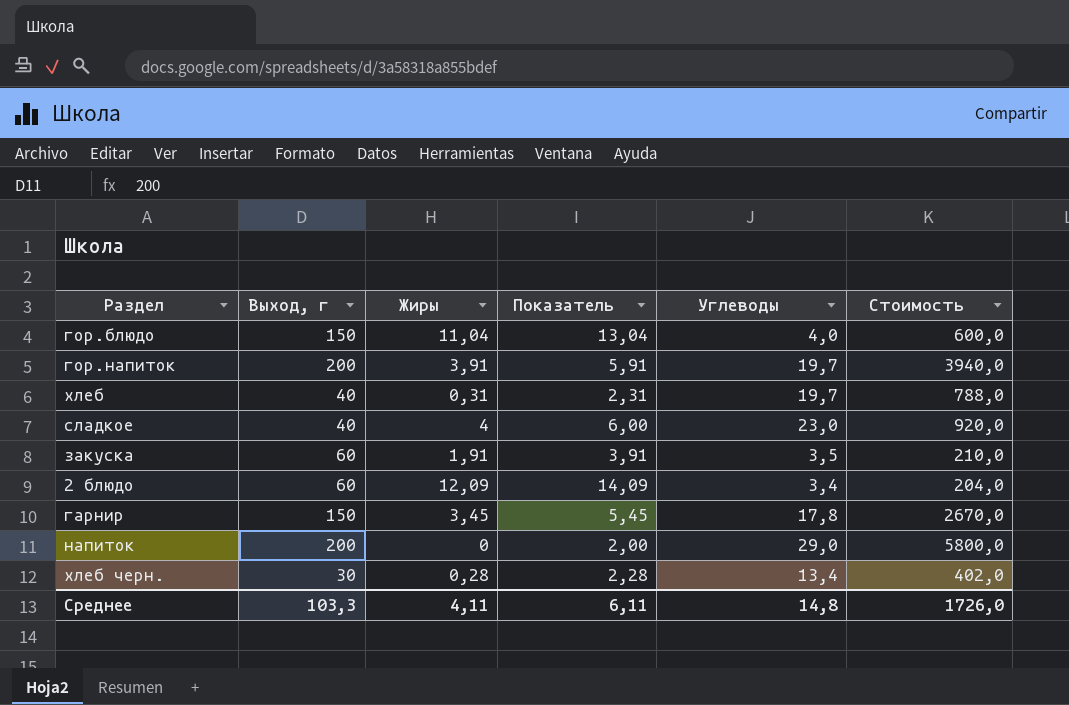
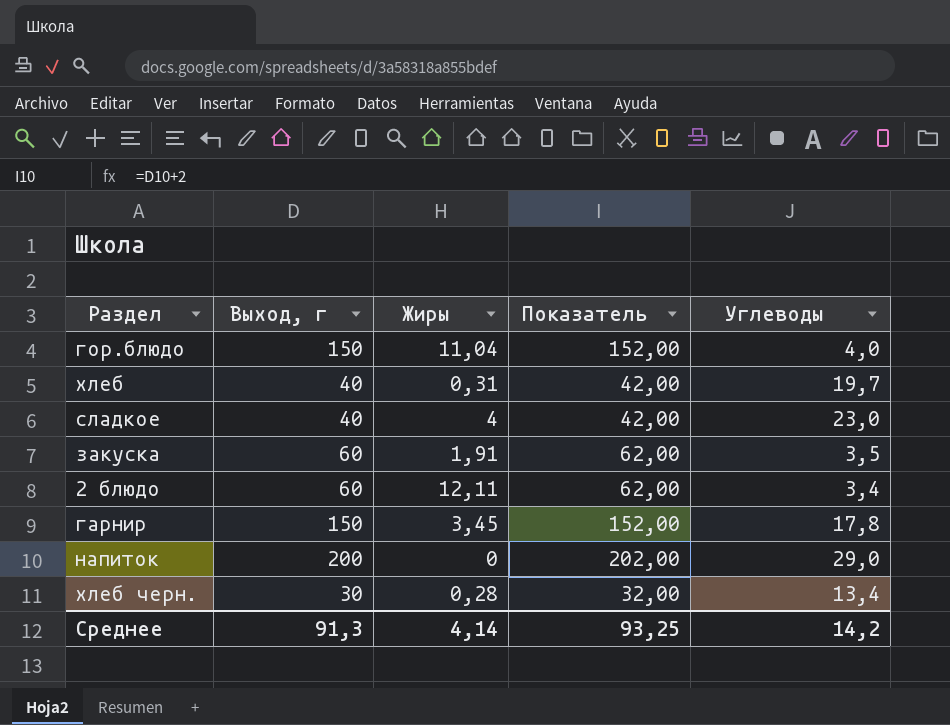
column Стоимость | formula: [Выход, г] * [Углеводы] -> none
column Показатель | formula: [Жиры] + 2 -> [Выход, г] + 2
row гор.напиток: 200 | 3,91 | 5,91 | 19,7 | 3940,0 -> none
2 блюдо | Жиры: 12,09 -> 12,11
Среднее | Выход, г: 103,3 -> 91,3
Среднее | Жиры: 4,11 -> 4,14
Среднее | Показатель: 6,11 -> 93,25
Среднее | Углеводы: 14,8 -> 14,2

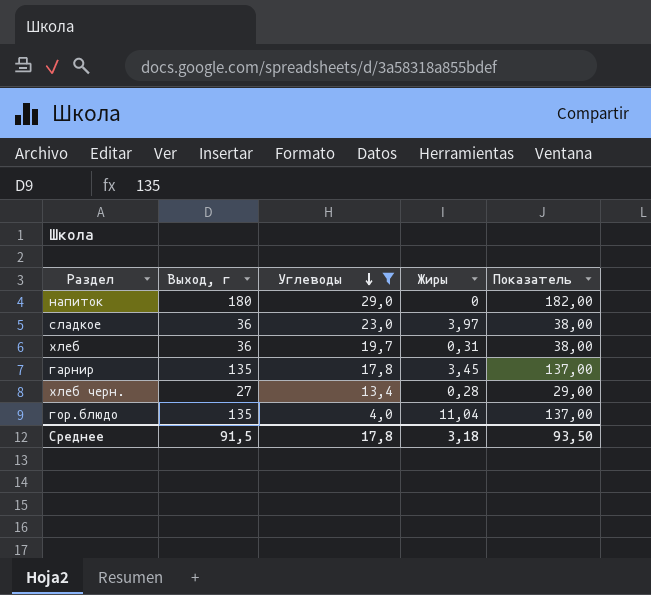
filter: none -> Углеводы >= 4,0
row order: none -> Углеводы descending
column Углеводы | position: 5 -> 3
напиток | Выход, г: 200 -> 180
напиток | Показатель: 202,00 -> 182,00
сладкое | Выход, г: 40 -> 36
сладкое | Жиры: 4 -> 3,97
сладкое | Показатель: 42,00 -> 38,00
хлеб | Выход, г: 40 -> 36
хлеб | Показатель: 42,00 -> 38,00
гарнир | Выход, г: 150 -> 135
гарнир | Показатель: 152,00 -> 137,00
хлеб черн. | Выход, г: 30 -> 27
хлеб черн. | Показатель: 32,00 -> 29,00
гор.блюдо | Выход, г: 150 -> 135
гор.блюдо | Показатель: 152,00 -> 137,00
Среднее | Выход, г: 91,3 -> 91,5
Среднее | Углеводы: 14,2 -> 17,8
Среднее | Жиры: 4,14 -> 3,18
Среднее | Показатель: 93,25 -> 93,50

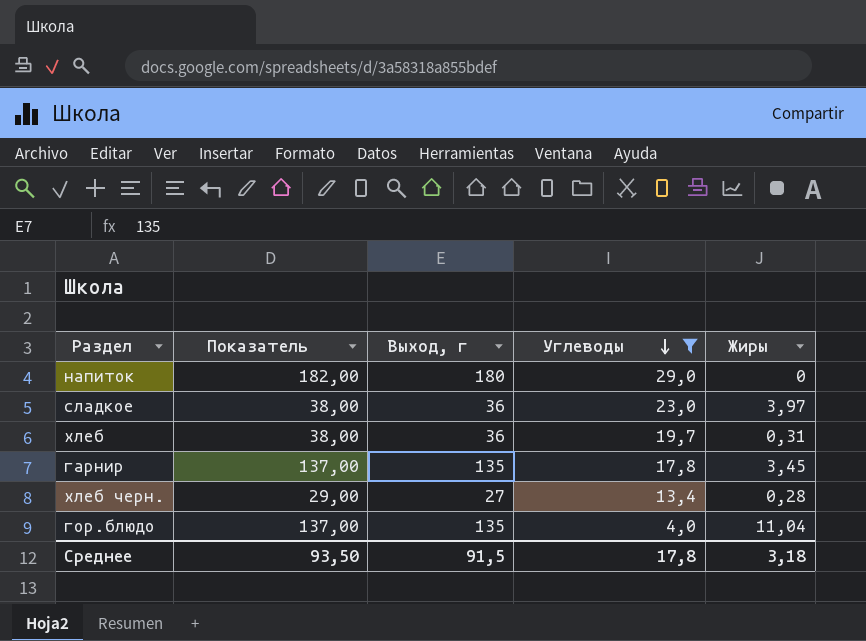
column Показатель | position: 5 -> 2

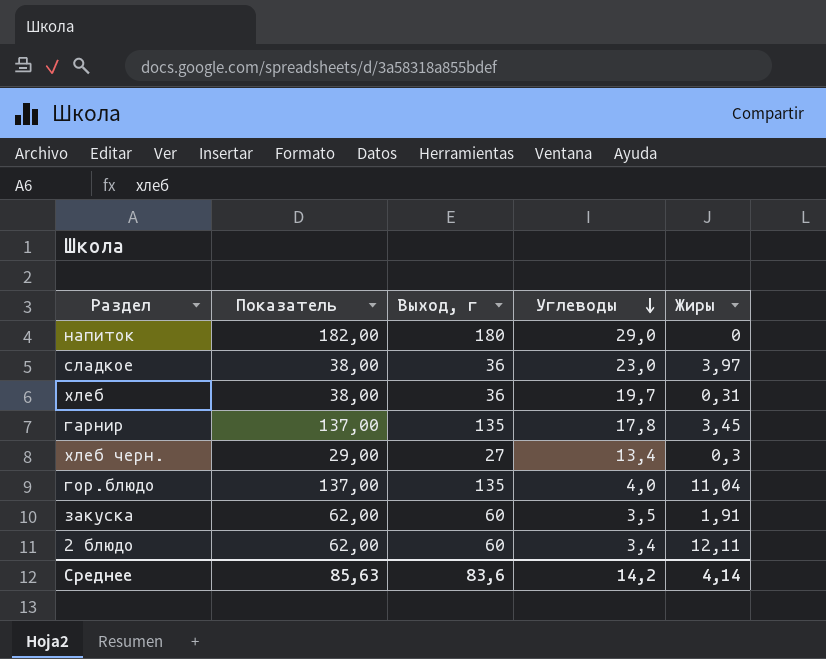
filter: Углеводы >= 4,0 -> none
хлеб черн. | Жиры: 0,28 -> 0,3
Среднее | Показатель: 93,50 -> 85,63
Среднее | Выход, г: 91,5 -> 83,6
Среднее | Углеводы: 17,8 -> 14,2
Среднее | Жиры: 3,18 -> 4,14

